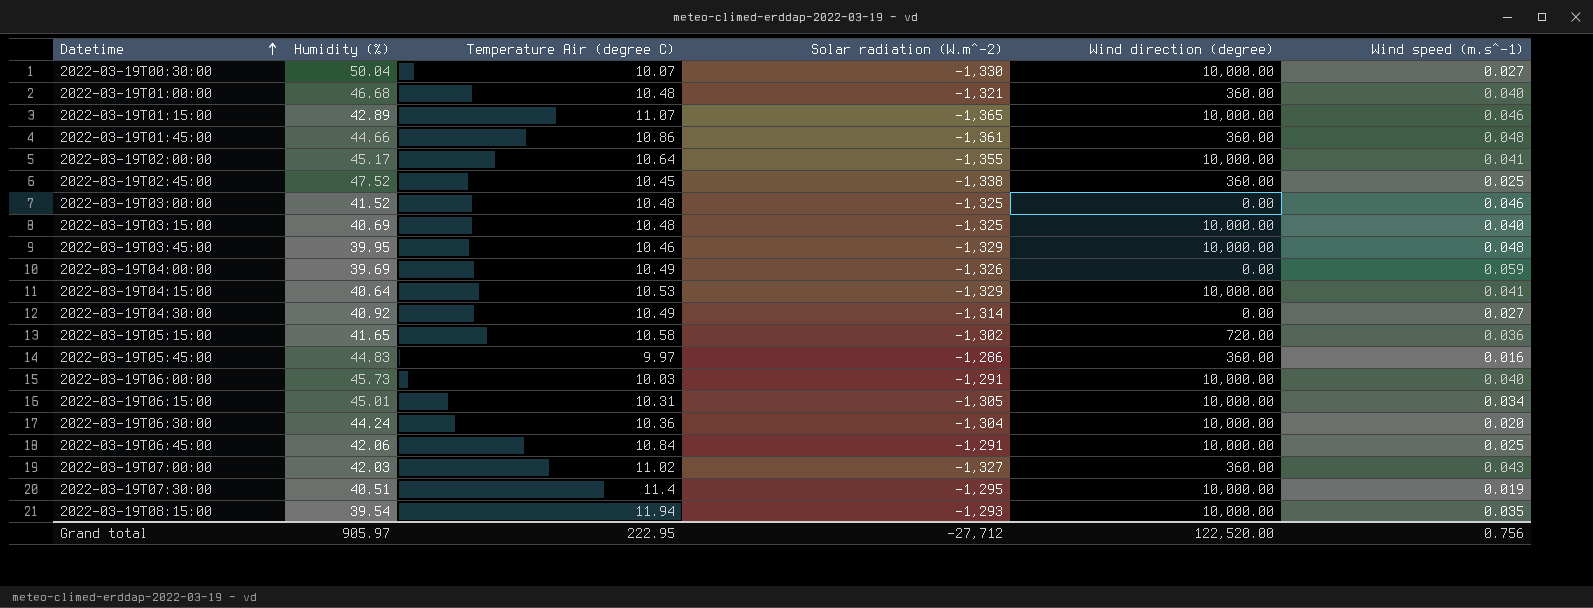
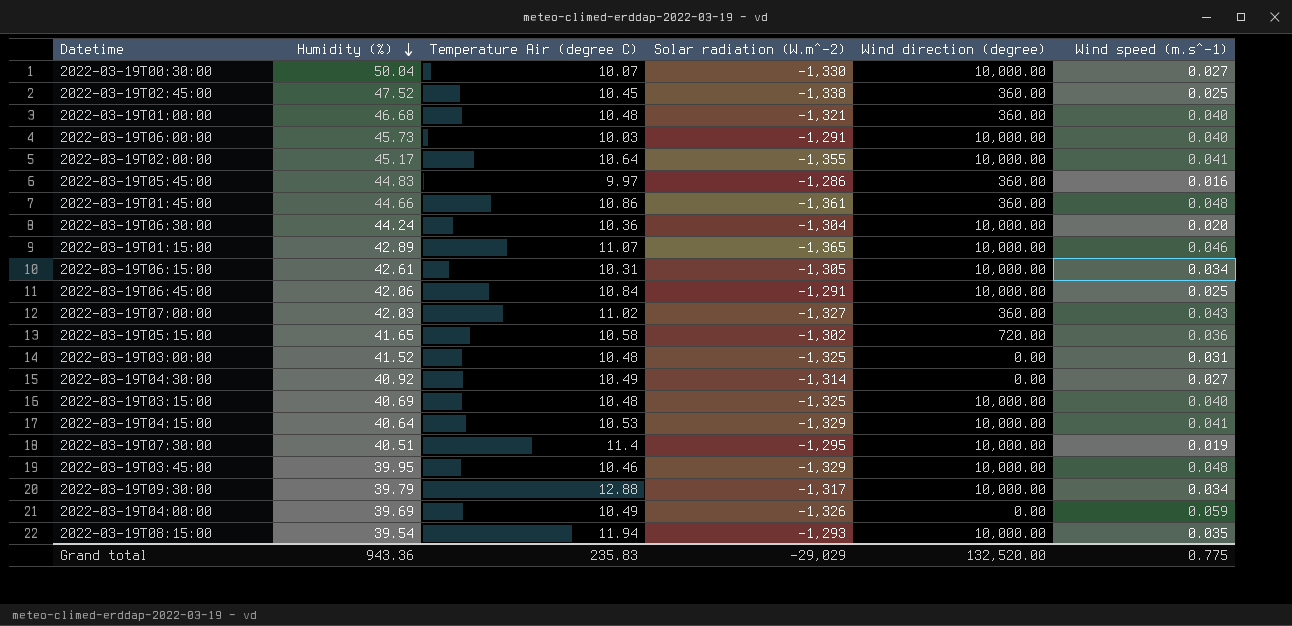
row order: Datetime ascending -> Humidity (%) descending
2022-03-19T06:15:00 | Humidity (%): 45.01 -> 42.61
2022-03-19T03:00:00 | Wind speed (m.s^-1): 0.046 -> 0.031
row 2022-03-19T09:30:00: none -> 39.79 | 12.88 | -1,317 | 10,000.00 | 0.034
Grand total | Humidity (%): 905.97 -> 943.36
Grand total | Temperature Air (degree C): 222.95 -> 235.83
Grand total | Solar radiation (W.m^-2): -27,712 -> -29,029
Grand total | Wind direction (degree): 122,520.00 -> 132,520.00
Grand total | Wind speed (m.s^-1): 0.756 -> 0.775

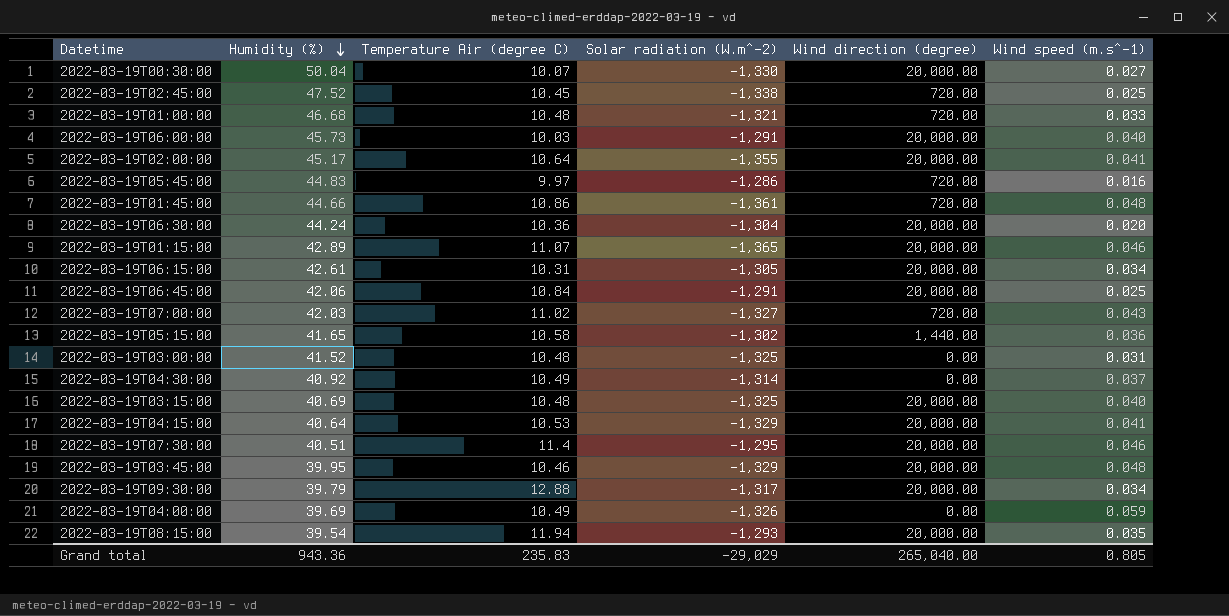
2022-03-19T00:30:00 | Wind direction (degree): 10,000.00 -> 20,000.00
2022-03-19T02:45:00 | Wind direction (degree): 360.00 -> 720.00
2022-03-19T01:00:00 | Wind direction (degree): 360.00 -> 720.00
2022-03-19T01:00:00 | Wind speed (m.s^-1): 0.040 -> 0.033
2022-03-19T06:00:00 | Wind direction (degree): 10,000.00 -> 20,000.00
2022-03-19T02:00:00 | Wind direction (degree): 10,000.00 -> 20,000.00
2022-03-19T05:45:00 | Wind direction (degree): 360.00 -> 720.00
2022-03-19T01:45:00 | Wind direction (degree): 360.00 -> 720.00
2022-03-19T06:30:00 | Wind direction (degree): 10,000.00 -> 20,000.00
2022-03-19T01:15:00 | Wind direction (degree): 10,000.00 -> 20,000.00
2022-03-19T06:15:00 | Wind direction (degree): 10,000.00 -> 20,000.00
2022-03-19T06:45:00 | Wind direction (degree): 10,000.00 -> 20,000.00
2022-03-19T07:00:00 | Wind direction (degree): 360.00 -> 720.00
2022-03-19T05:15:00 | Wind direction (degree): 720.00 -> 1,440.00
2022-03-19T04:30:00 | Wind speed (m.s^-1): 0.027 -> 0.037
2022-03-19T03:15:00 | Wind direction (degree): 10,000.00 -> 20,000.00
2022-03-19T04:15:00 | Wind direction (degree): 10,000.00 -> 20,000.00
2022-03-19T07:30:00 | Wind direction (degree): 10,000.00 -> 20,000.00
2022-03-19T07:30:00 | Wind speed (m.s^-1): 0.019 -> 0.046
2022-03-19T03:45:00 | Wind direction (degree): 10,000.00 -> 20,000.00
2022-03-19T09:30:00 | Wind direction (degree): 10,000.00 -> 20,000.00
2022-03-19T08:15:00 | Wind direction (degree): 10,000.00 -> 20,000.00
Grand total | Wind direction (degree): 132,520.00 -> 265,040.00
Grand total | Wind speed (m.s^-1): 0.775 -> 0.805

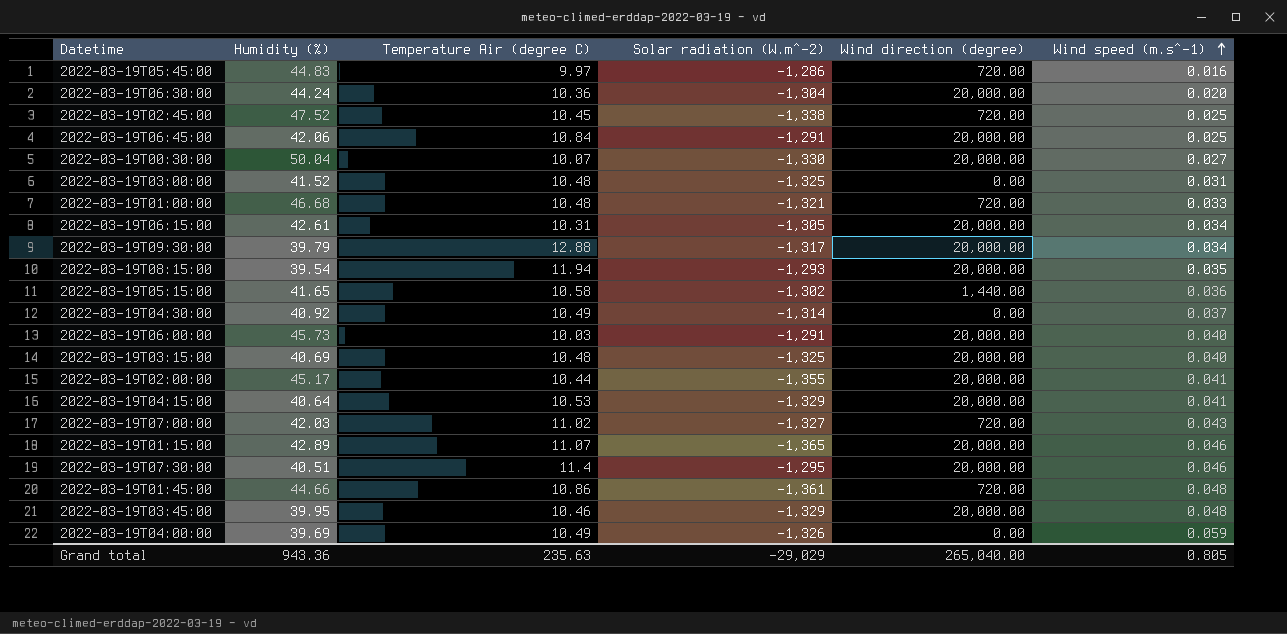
row order: Humidity (%) descending -> Wind speed (m.s^-1) ascending
2022-03-19T02:00:00 | Temperature Air (degree C): 10.64 -> 10.44
Grand total | Temperature Air (degree C): 235.83 -> 235.63

